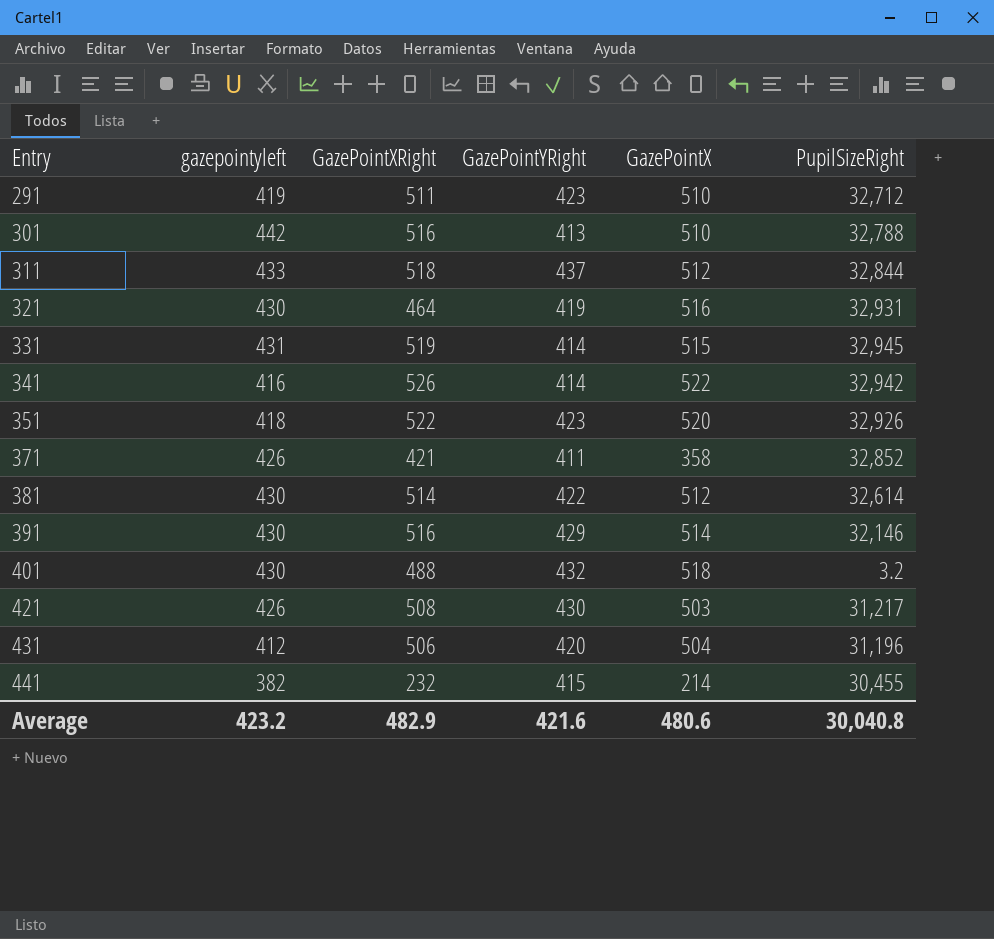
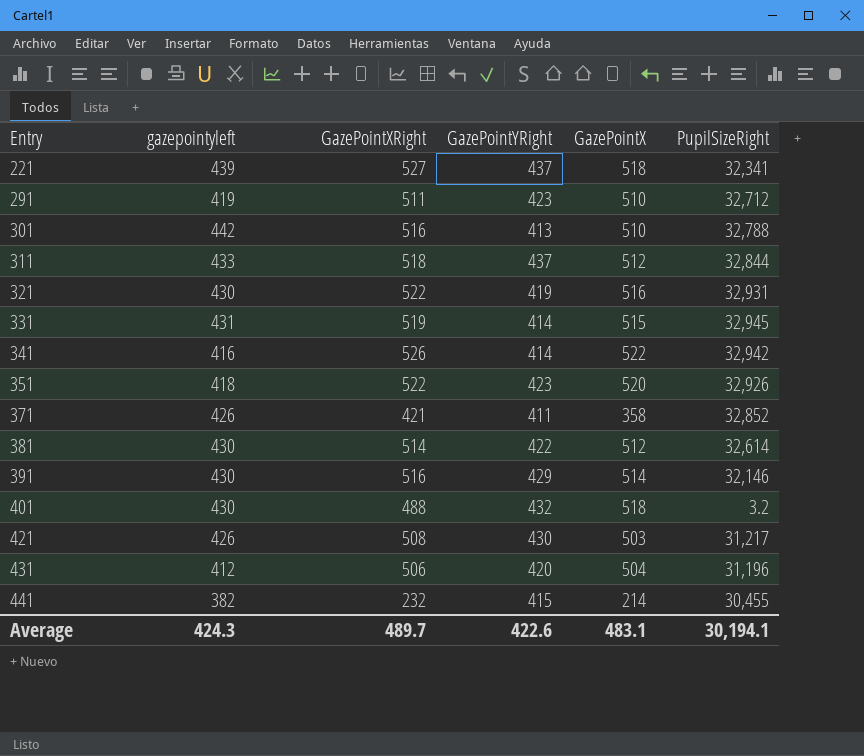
row 221: none -> 439 | 527 | 437 | 518 | 32,341
321 | GazePointXRight: 464 -> 522
Average | gazepointyleft: 423.2 -> 424.3
Average | GazePointXRight: 482.9 -> 489.7
Average | GazePointYRight: 421.6 -> 422.6
Average | GazePointX: 480.6 -> 483.1
Average | PupilSizeRight: 30,040.8 -> 30,194.1

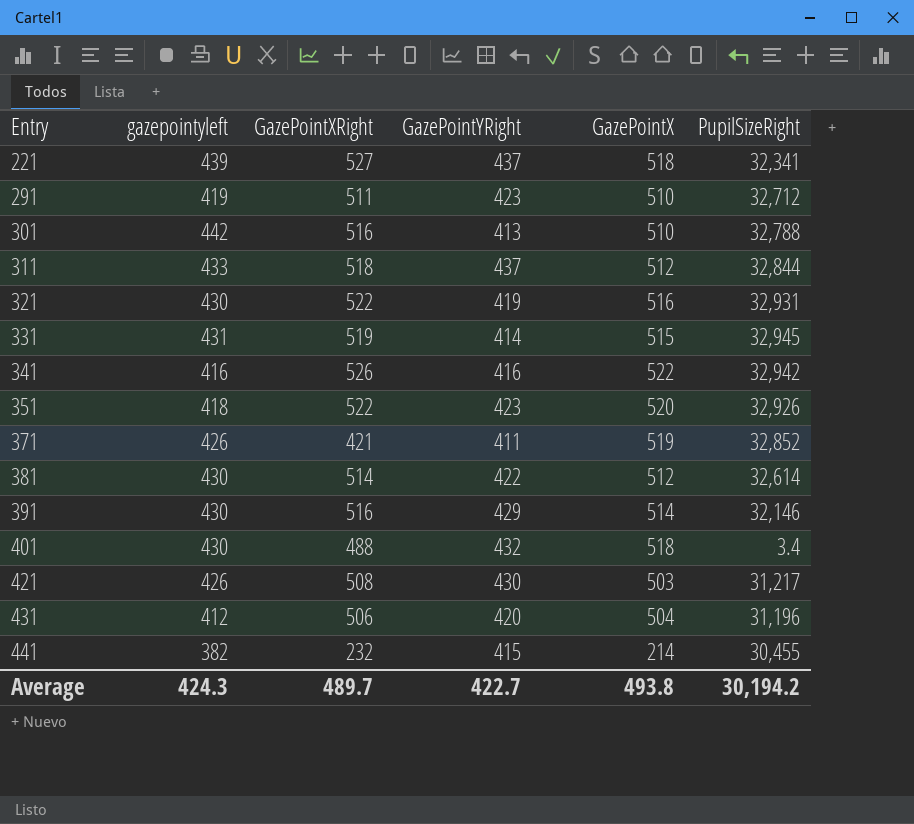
341 | GazePointYRight: 414 -> 416
371 | GazePointX: 358 -> 519
401 | PupilSizeRight: 3.2 -> 3.4
Average | GazePointYRight: 422.6 -> 422.7
Average | GazePointX: 483.1 -> 493.8
Average | PupilSizeRight: 30,194.1 -> 30,194.2

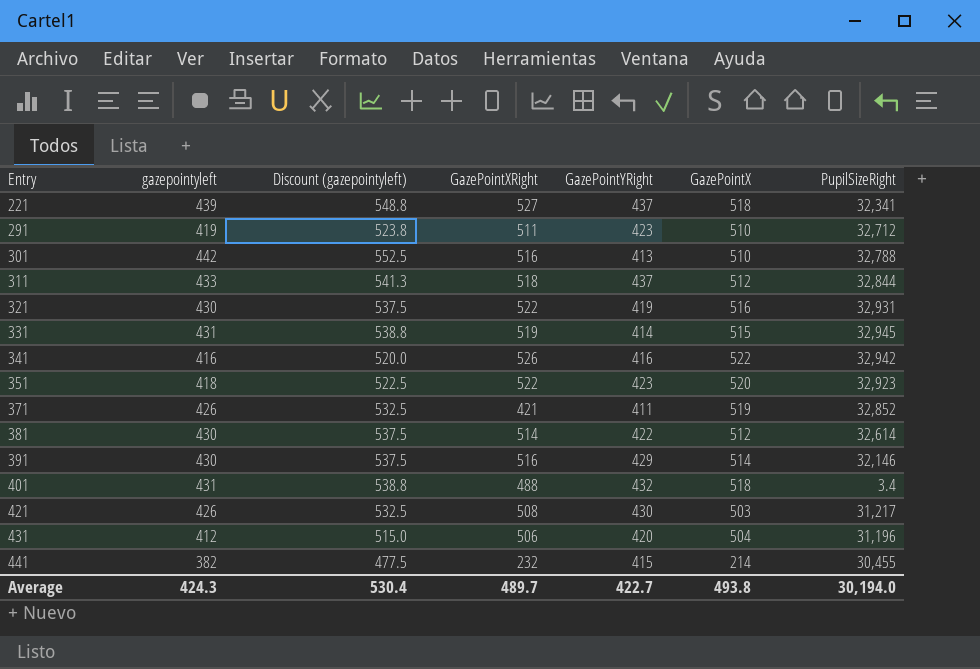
column Discount (gazepointyleft) | formula: none -> [gazepointyleft] * 1.25
351 | PupilSizeRight: 32,926 -> 32,923
401 | gazepointyleft: 430 -> 431
Average | PupilSizeRight: 30,194.2 -> 30,194.0

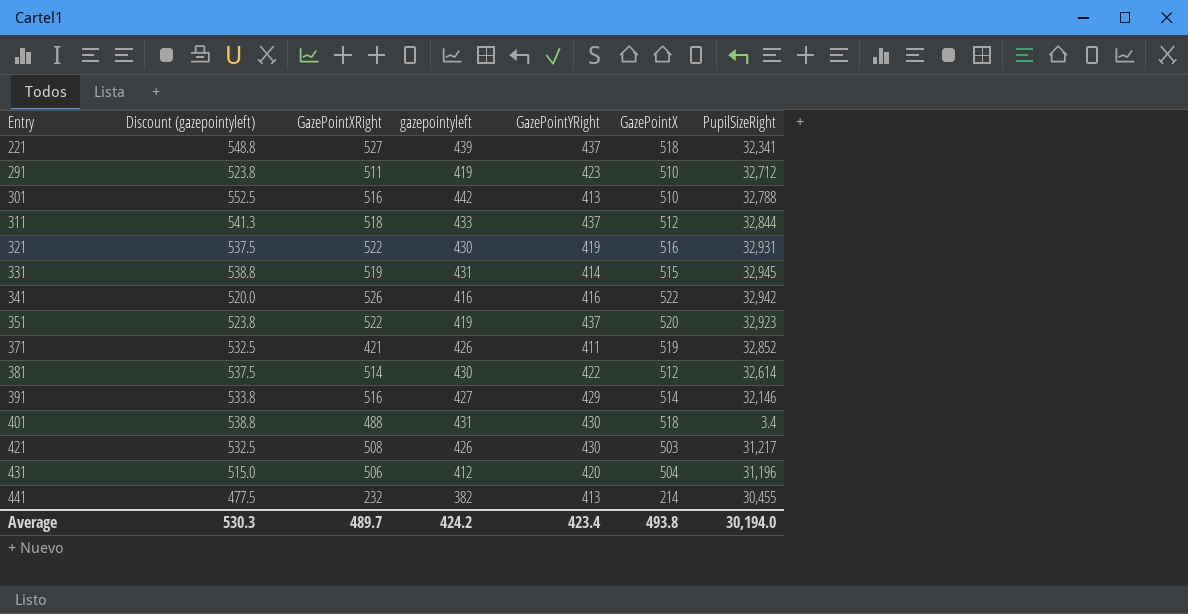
column gazepointyleft | position: 2 -> 4
351 | Discount (gazepointyleft): 522.5 -> 523.8
351 | gazepointyleft: 418 -> 419
351 | GazePointYRight: 423 -> 437
391 | Discount (gazepointyleft): 537.5 -> 533.8
391 | gazepointyleft: 430 -> 427
401 | GazePointYRight: 432 -> 430
441 | GazePointYRight: 415 -> 413
Average | Discount (gazepointyleft): 530.4 -> 530.3
Average | gazepointyleft: 424.3 -> 424.2
Average | GazePointYRight: 422.7 -> 423.4

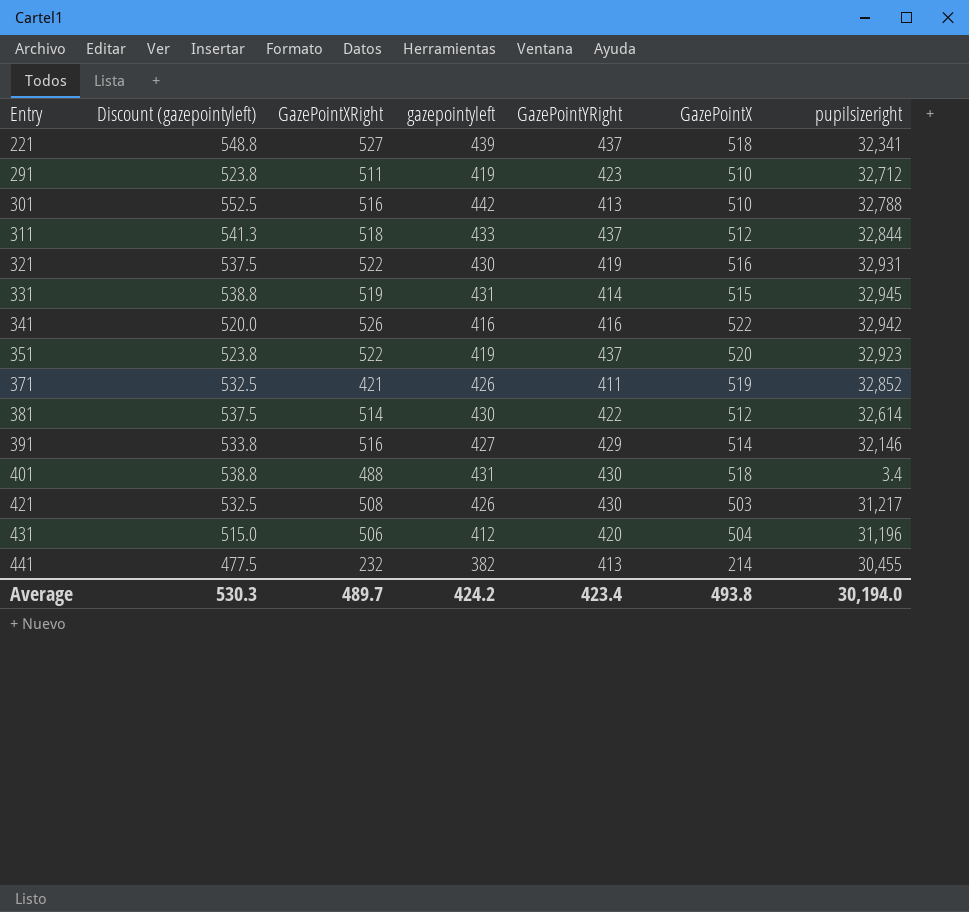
column name: PupilSizeRight -> pupilsizeright

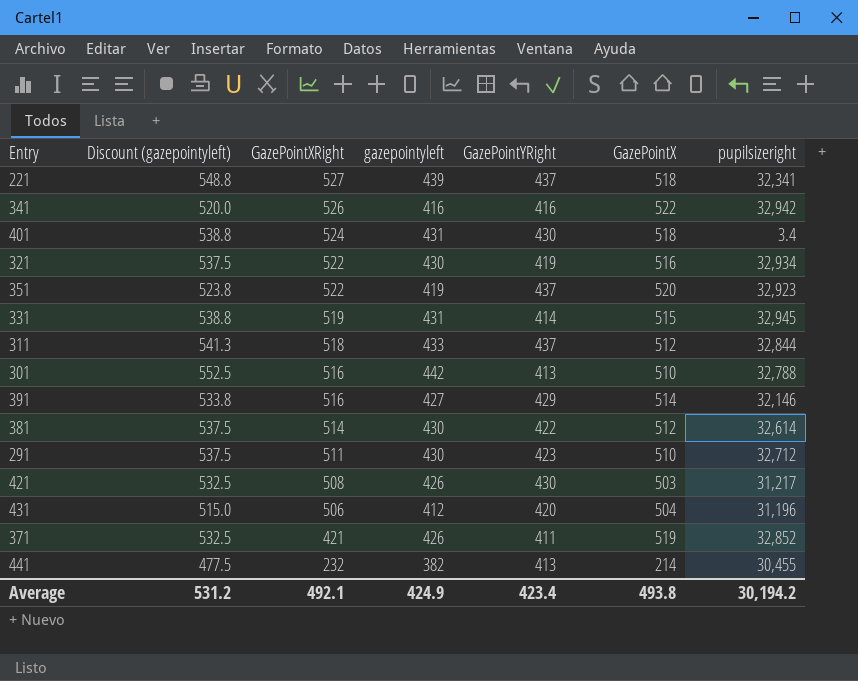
row order: Entry ascending -> GazePointXRight descending
401 | GazePointXRight: 488 -> 524
321 | pupilsizeright: 32,931 -> 32,934
291 | Discount (gazepointyleft): 523.8 -> 537.5
291 | gazepointyleft: 419 -> 430
Average | Discount (gazepointyleft): 530.3 -> 531.2
Average | GazePointXRight: 489.7 -> 492.1
Average | gazepointyleft: 424.2 -> 424.9
Average | pupilsizeright: 30,194.0 -> 30,194.2

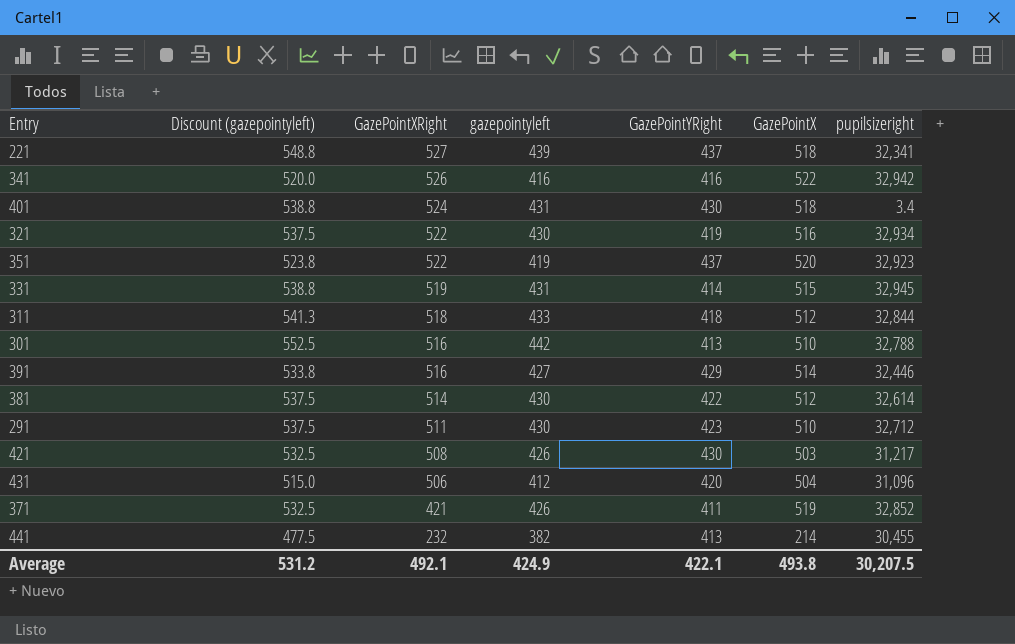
311 | GazePointYRight: 437 -> 418
391 | pupilsizeright: 32,146 -> 32,446
431 | pupilsizeright: 31,196 -> 31,096
Average | GazePointYRight: 423.4 -> 422.1
Average | pupilsizeright: 30,194.2 -> 30,207.5

